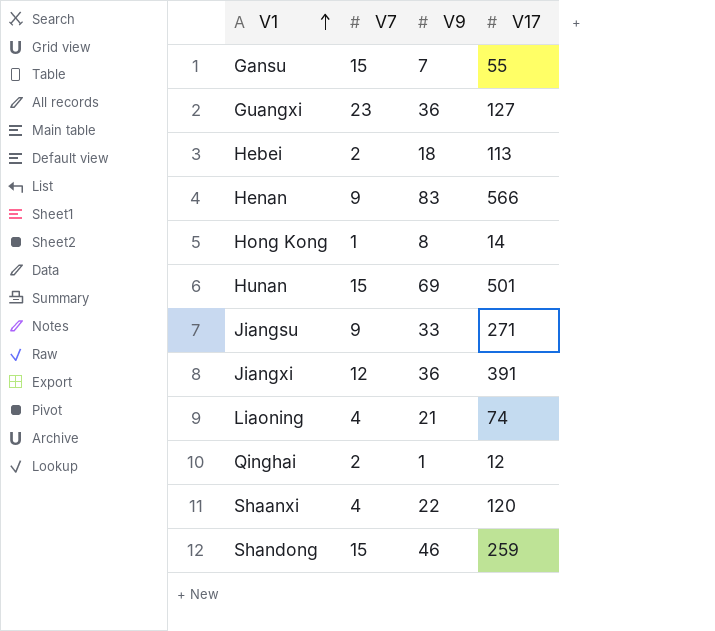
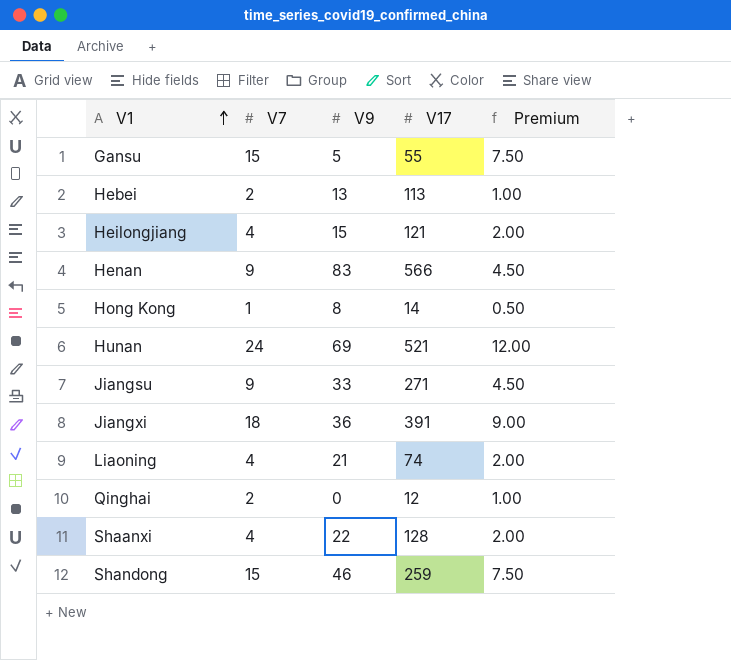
column Premium | formula: none -> [V7] * 0.5
row Guangxi: 23 | 36 | 127 -> none
Gansu | V9: 7 -> 5
Hebei | V9: 18 -> 13
row Heilongjiang: none -> 4 | 15 | 121 | 2.00
Hunan | V7: 15 -> 24
Hunan | V17: 501 -> 521
Jiangxi | V7: 12 -> 18
Qinghai | V9: 1 -> 0
Shaanxi | V17: 120 -> 128

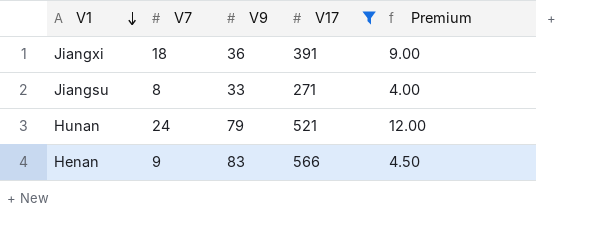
filter: none -> V17 >= 271
row order: V1 ascending -> V1 descending
Jiangsu | V7: 9 -> 8
Jiangsu | Premium: 4.50 -> 4.00
Hunan | V9: 69 -> 79

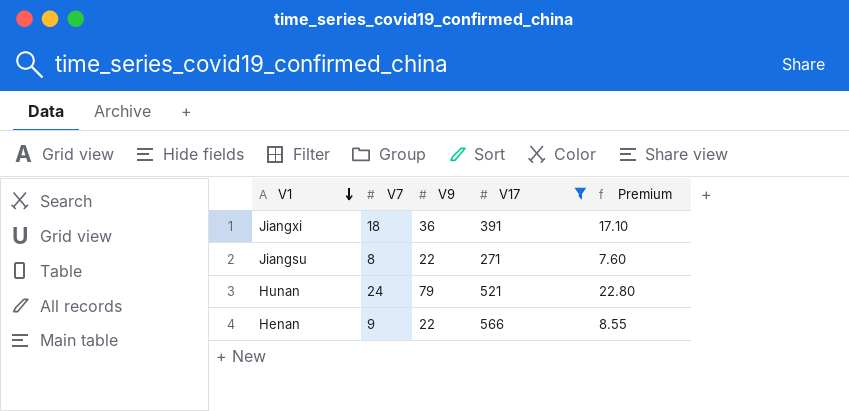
column Premium | formula: [V7] * 0.5 -> [V7] * 0.95
Jiangsu | V9: 33 -> 22
Henan | V9: 83 -> 22

